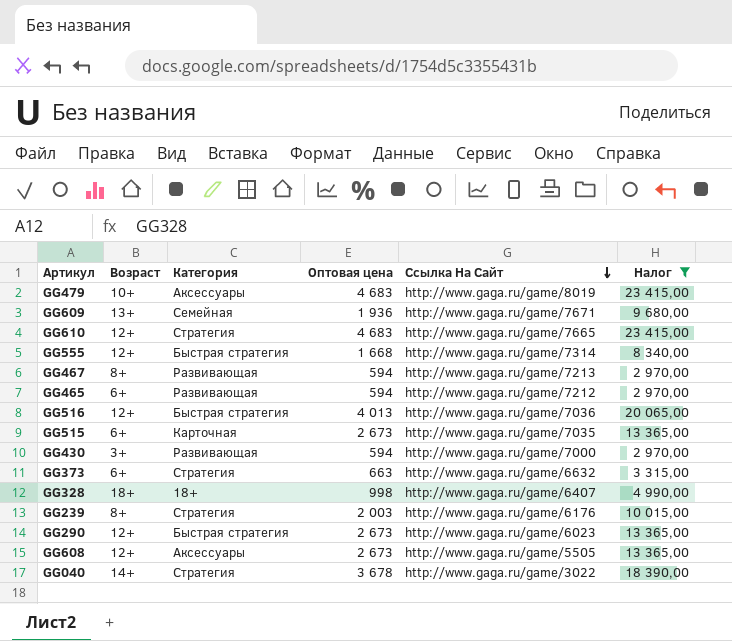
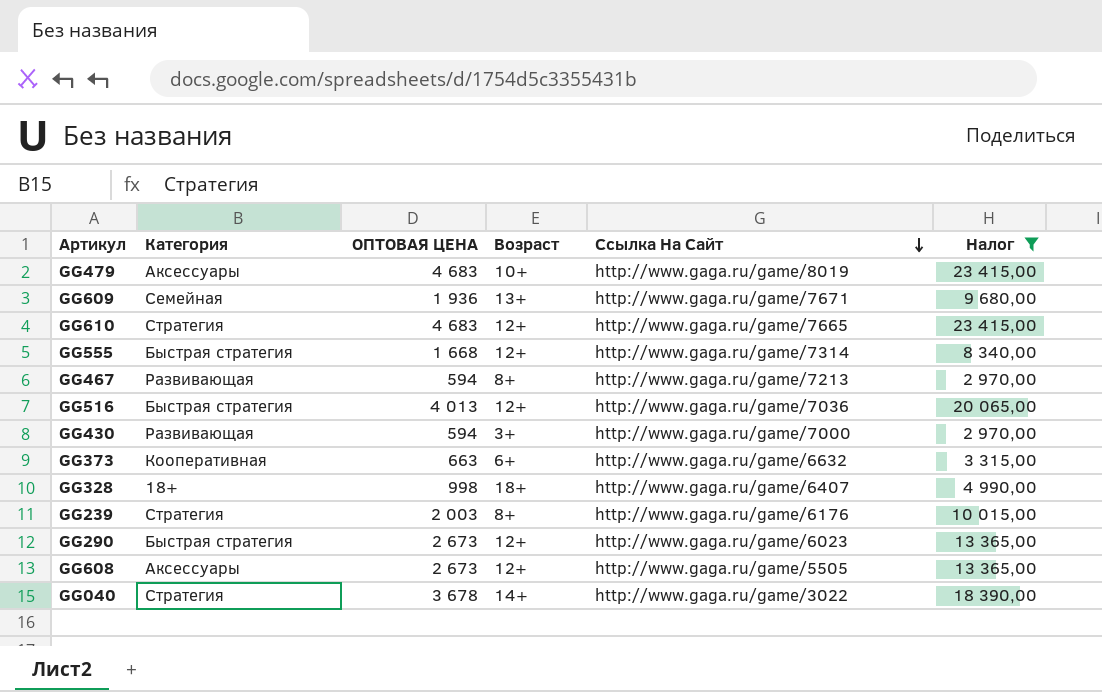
column name: Оптовая цена -> ОПТОВАЯ ЦЕНА
column Возраст | position: 2 -> 4
row GG465: 6+ | Развивающая | 594 | http://www.gaga.ru/game/7212 | 2 970,00 -> none
row GG515: 6+ | Карточная | 2 673 | http://www.gaga.ru/game/7035 | 13 365,00 -> none
GG373 | Категория: Стратегия -> Кооперативная

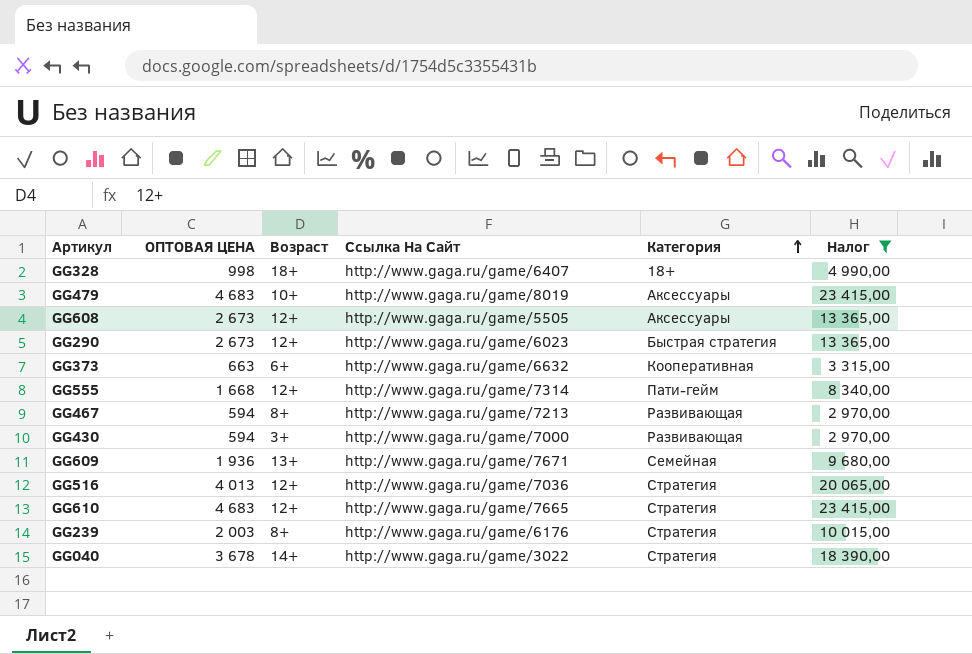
row order: Ссылка На Сайт descending -> Категория ascending
column Категория | position: 2 -> 5
GG555 | Категория: Быстрая стратегия -> Пати-гейм
GG516 | Категория: Быстрая стратегия -> Стратегия

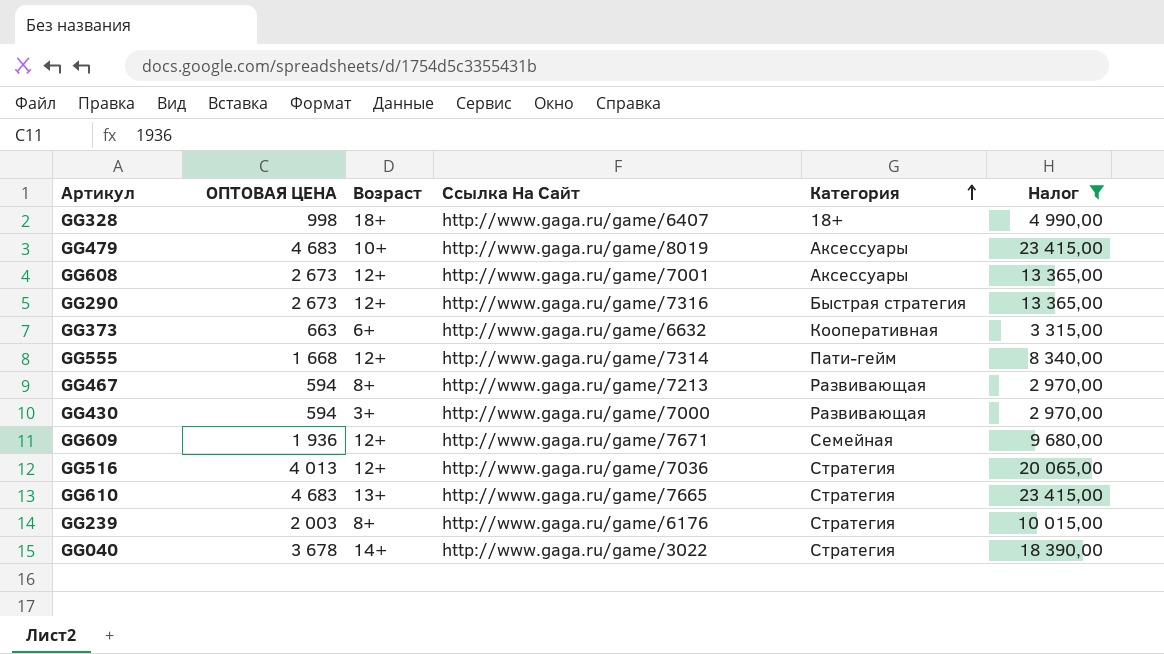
GG608 | Ссылка На Сайт: http://www.gaga.ru/game/5505 -> http://www.gaga.ru/game/7001
GG290 | Ссылка На Сайт: http://www.gaga.ru/game/6023 -> http://www.gaga.ru/game/7316
GG609 | Возраст: 13+ -> 12+
GG610 | Возраст: 12+ -> 13+

